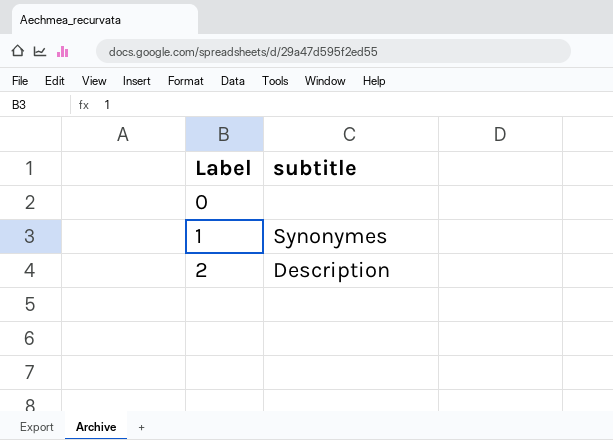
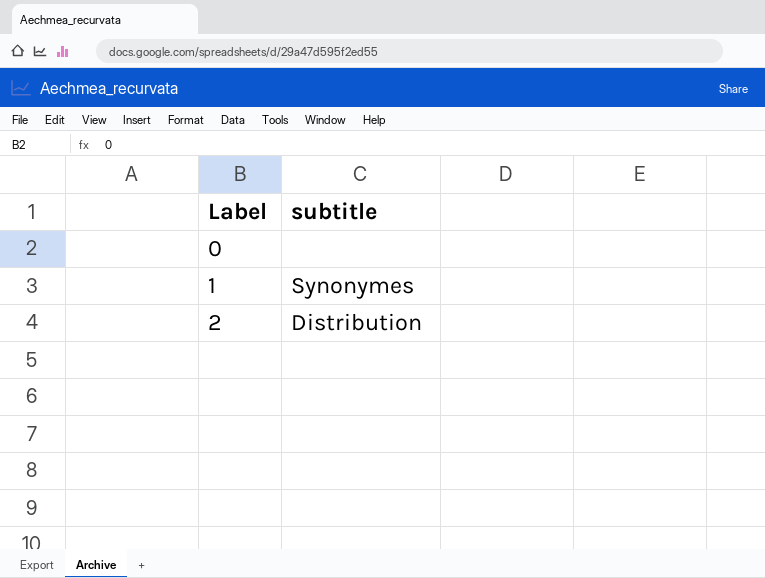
2 | subtitle: Description -> Distribution

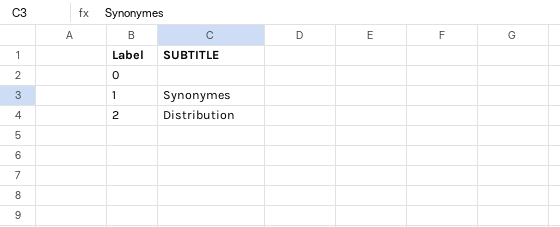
column name: subtitle -> SUBTITLE

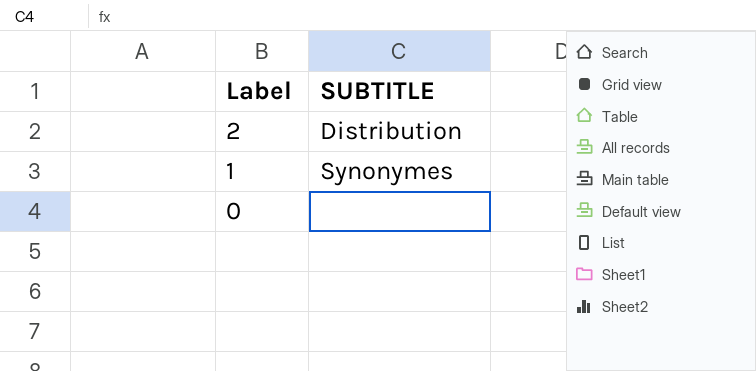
row order: Label ascending -> Label descending

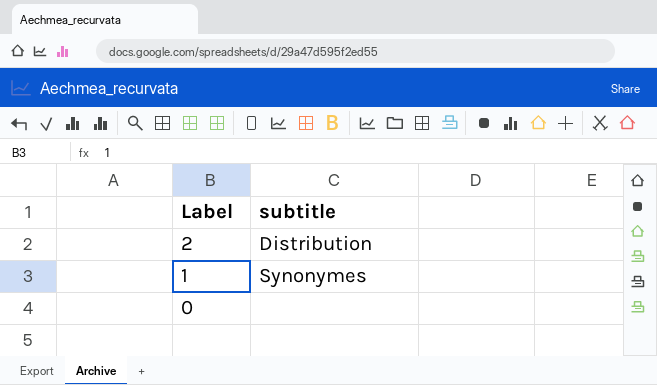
column name: SUBTITLE -> subtitle

